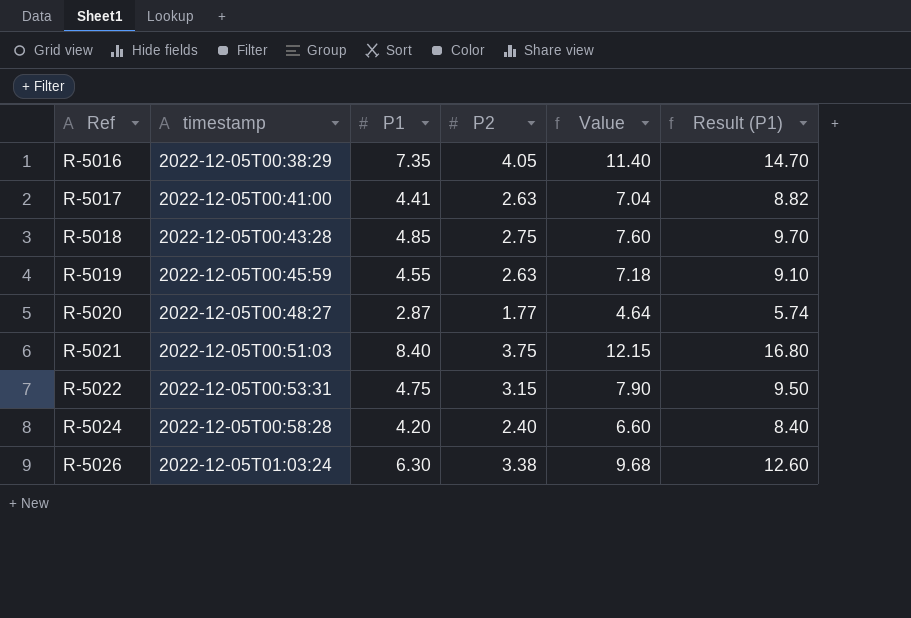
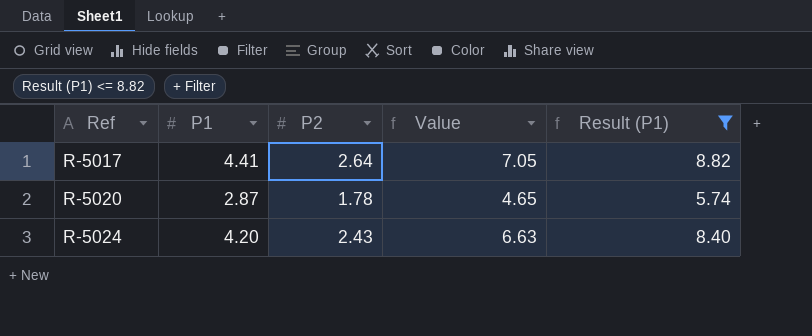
filter: none -> Result (P1) <= 8.82
column timestamp | position: 2 -> none
R-5017 | P2: 2.63 -> 2.64
R-5017 | Value: 7.04 -> 7.05
R-5020 | P2: 1.77 -> 1.78
R-5020 | Value: 4.64 -> 4.65
R-5024 | P2: 2.40 -> 2.43
R-5024 | Value: 6.60 -> 6.63

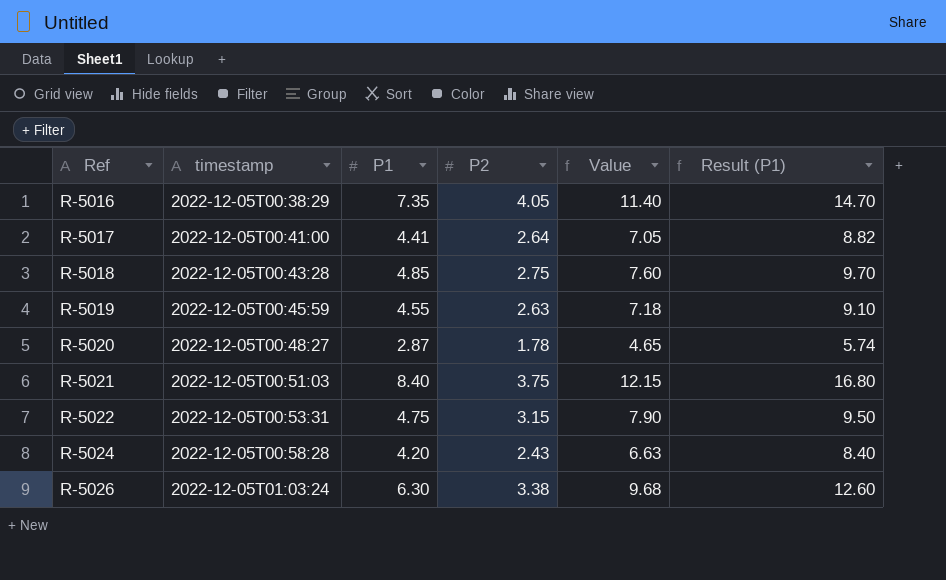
filter: Result (P1) <= 8.82 -> none
column timestamp | position: none -> 2

